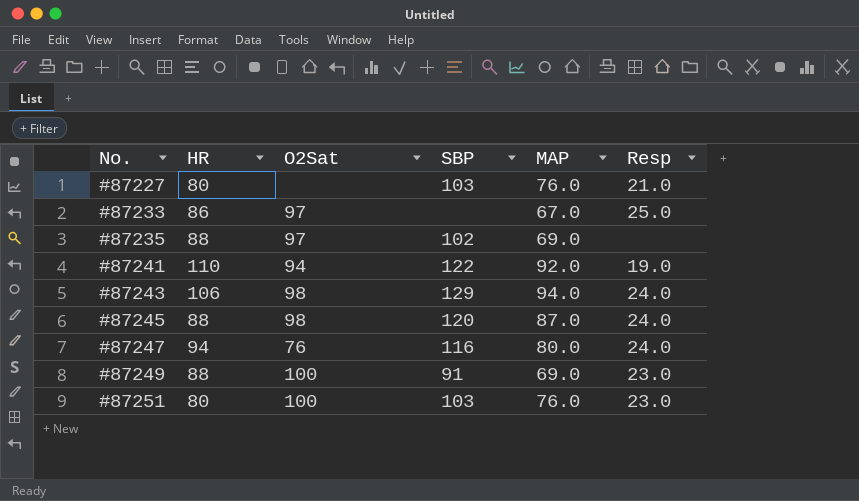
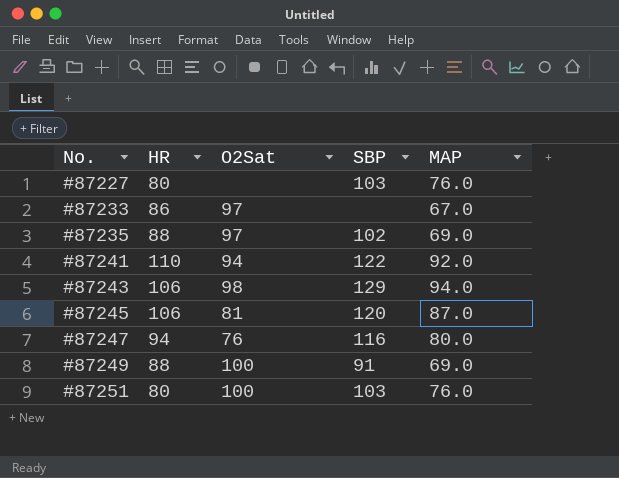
column Resp | position: 6 -> none
#87245 | HR: 88 -> 106
#87245 | O2Sat: 98 -> 81

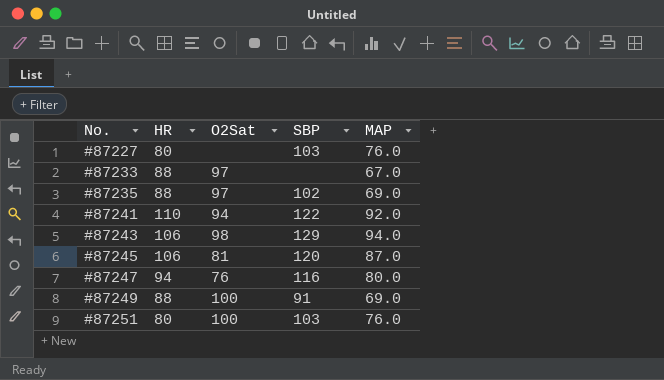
#87233 | HR: 86 -> 88

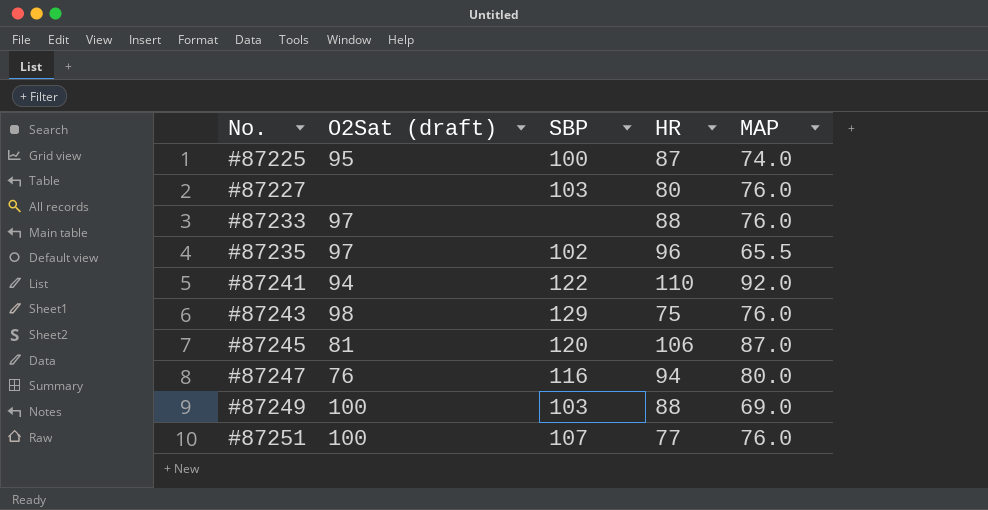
column name: O2Sat -> O2Sat (draft)
column HR | position: 2 -> 4
row #87225: none -> 95 | 100 | 87 | 74.0
#87233 | MAP: 67.0 -> 76.0
#87235 | HR: 88 -> 96
#87235 | MAP: 69.0 -> 65.5
#87243 | HR: 106 -> 75
#87243 | MAP: 94.0 -> 76.0
#87249 | SBP: 91 -> 103
#87251 | SBP: 103 -> 107
#87251 | HR: 80 -> 77

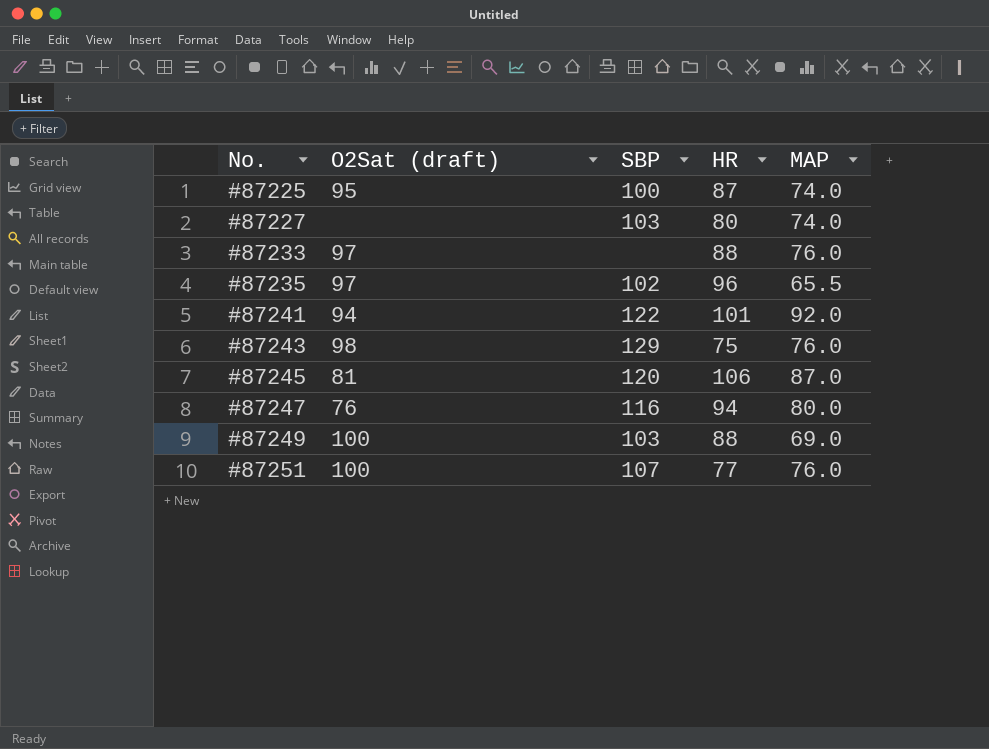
#87227 | MAP: 76.0 -> 74.0
#87241 | HR: 110 -> 101

